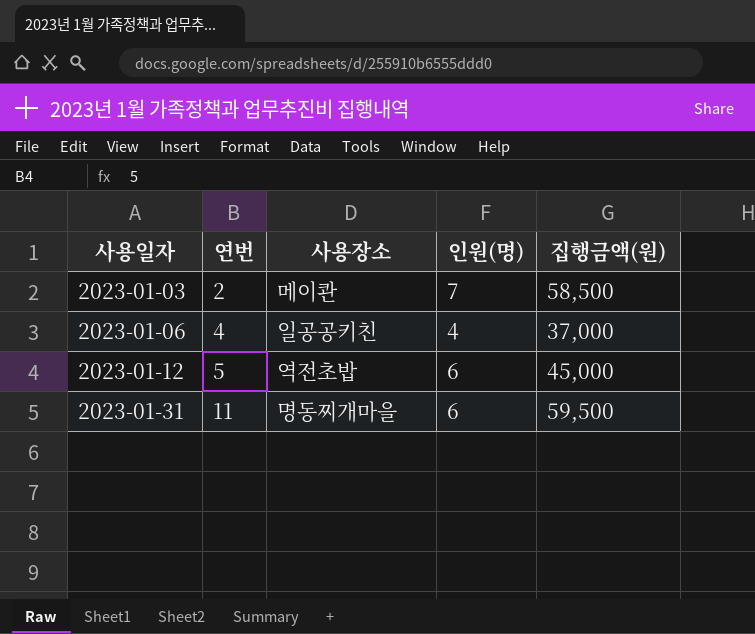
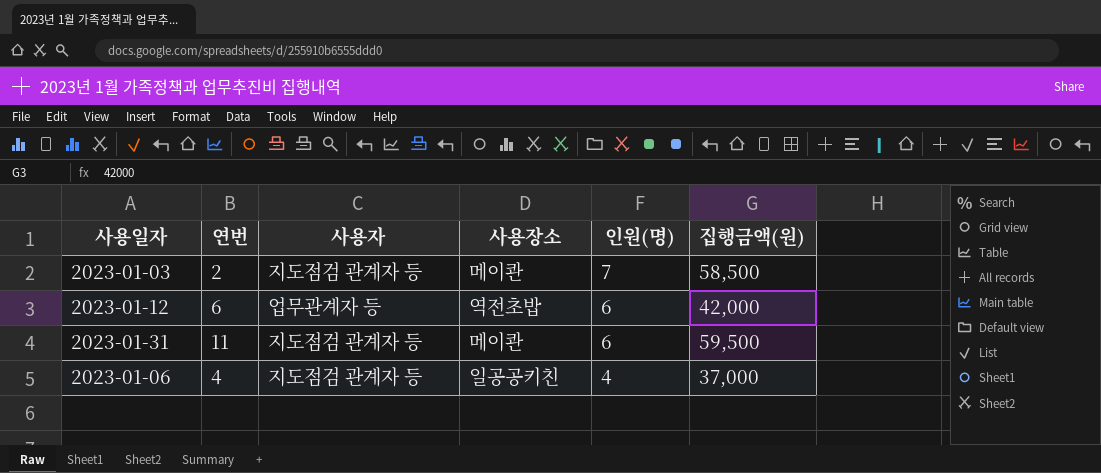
row order: 사용일자 ascending -> 인원(명) descending
column 사용자 | position: none -> 3
2023-01-12 | 연번: 5 -> 6
2023-01-12 | 집행금액(원): 45,000 -> 42,000
2023-01-31 | 사용장소: 명동찌개마을 -> 메이콴

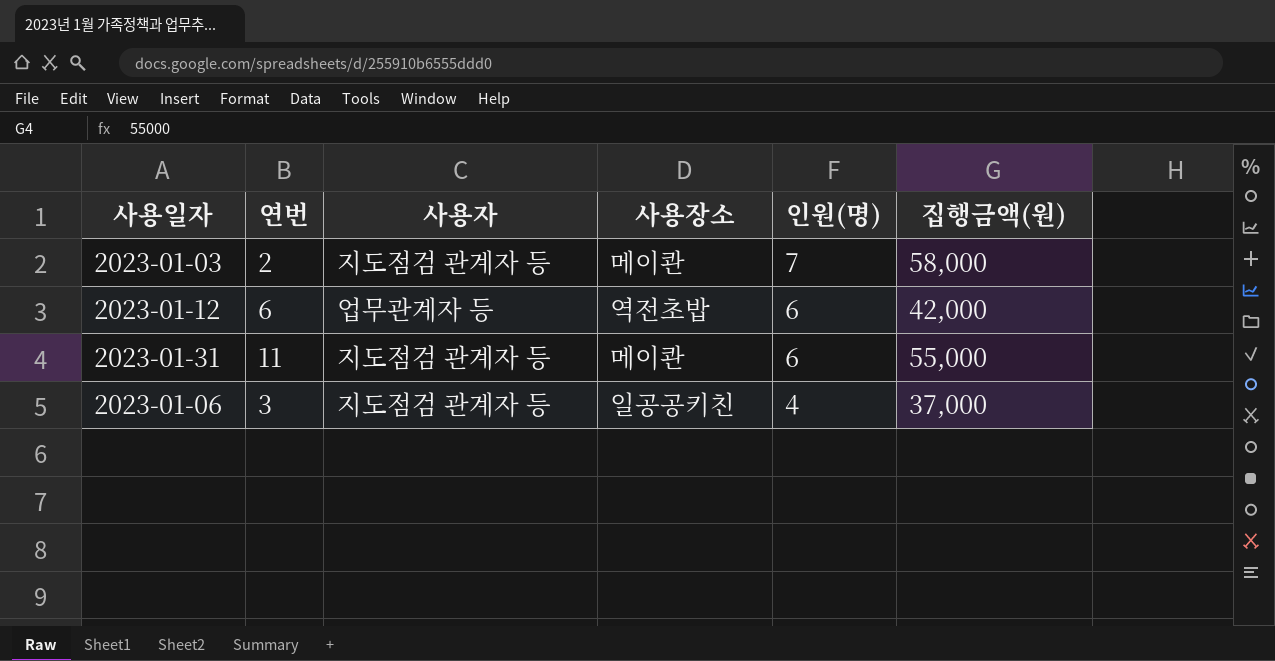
2023-01-03 | 집행금액(원): 58,500 -> 58,000
2023-01-31 | 집행금액(원): 59,500 -> 55,000
2023-01-06 | 연번: 4 -> 3

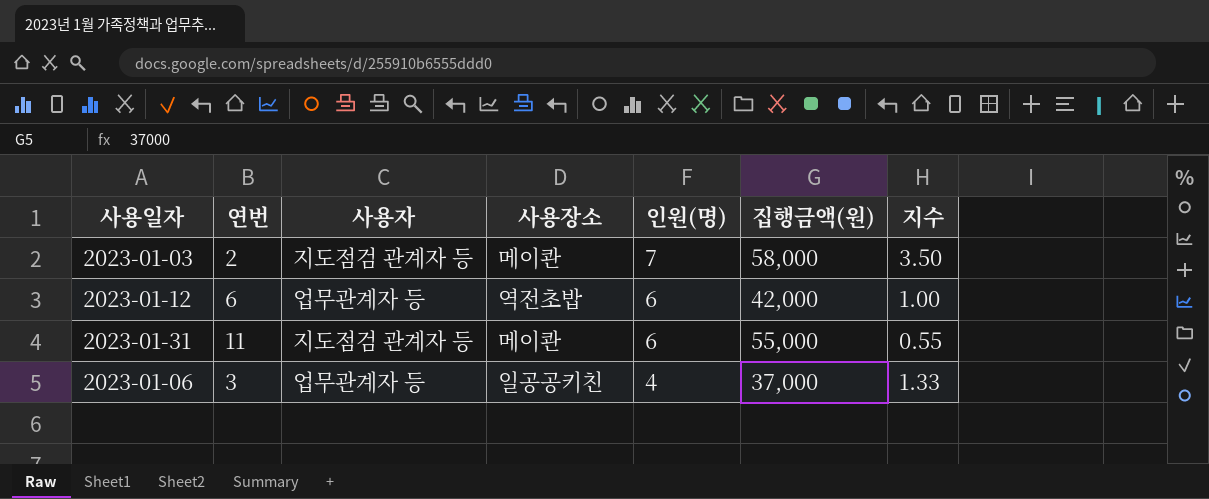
column 지수 | formula: none -> [인원(명)] / [연번]
2023-01-06 | 사용자: 지도점검 관계자 등 -> 업무관계자 등

